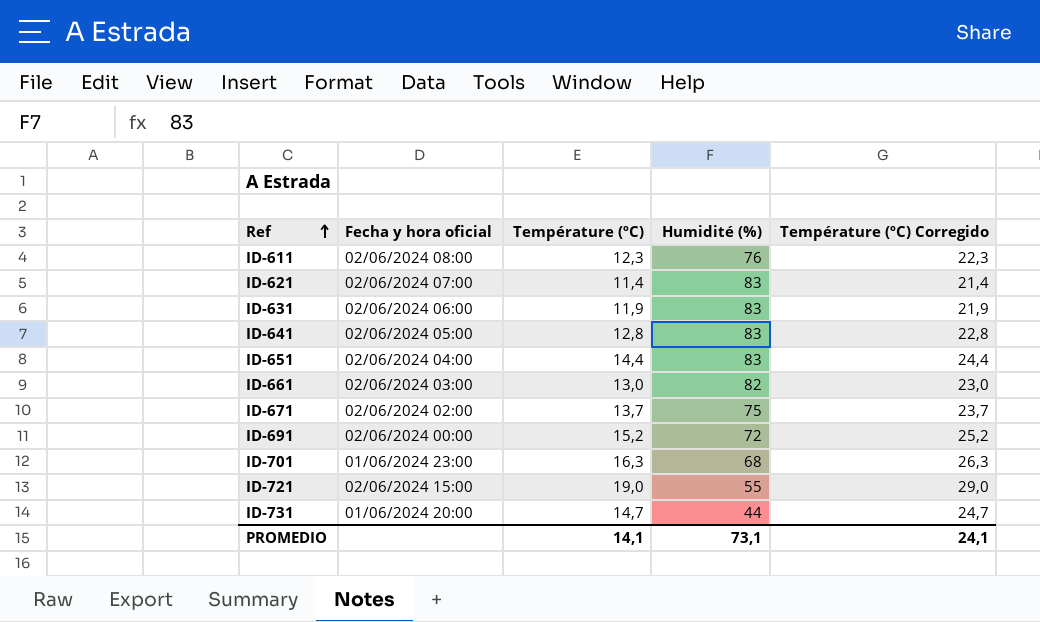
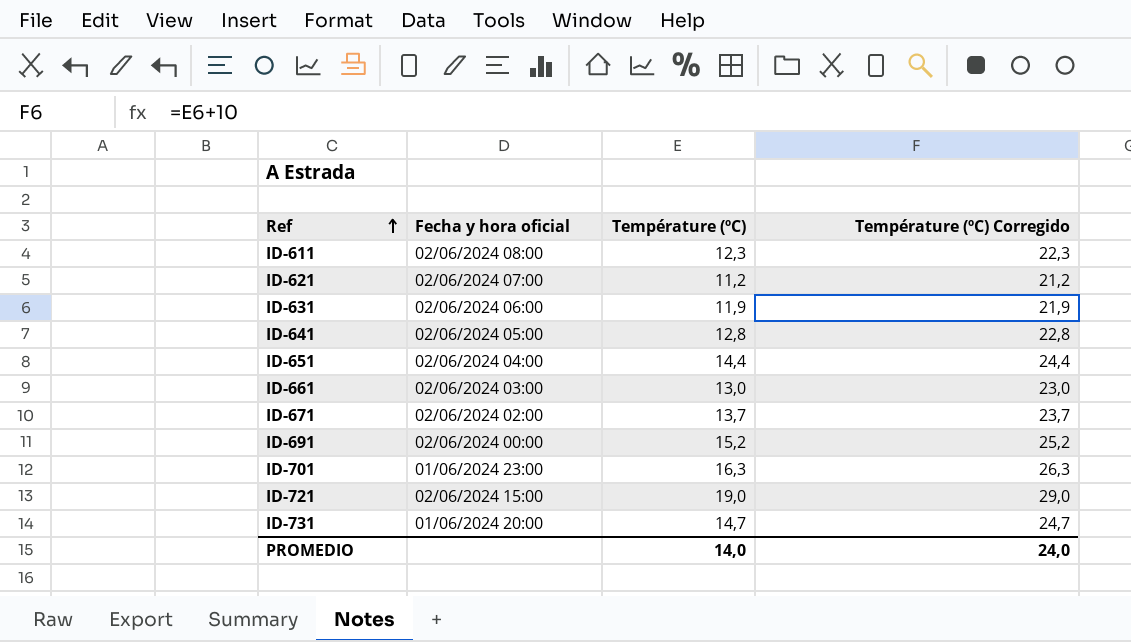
column Humidité (%) | position: 4 -> none
ID-621 | Température (ºC): 11,4 -> 11,2
ID-621 | Température (ºC) Corregido: 21,4 -> 21,2
PROMEDIO | Température (ºC): 14,1 -> 14,0
PROMEDIO | Température (ºC) Corregido: 24,1 -> 24,0

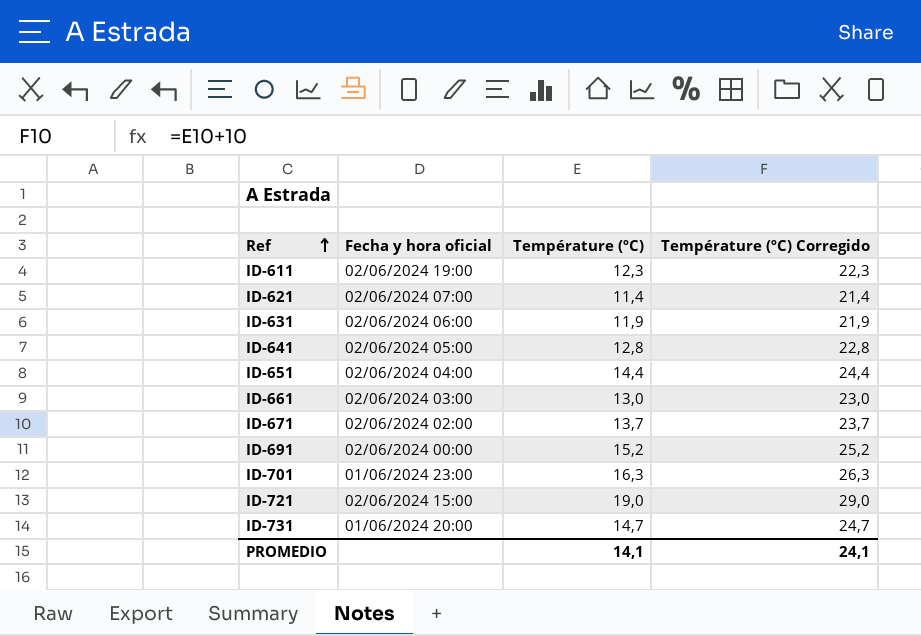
ID-611 | Fecha y hora oficial: 02/06/2024 08:00 -> 02/06/2024 19:00
ID-621 | Température (ºC): 11,2 -> 11,4
ID-621 | Température (ºC) Corregido: 21,2 -> 21,4
PROMEDIO | Température (ºC): 14,0 -> 14,1
PROMEDIO | Température (ºC) Corregido: 24,0 -> 24,1

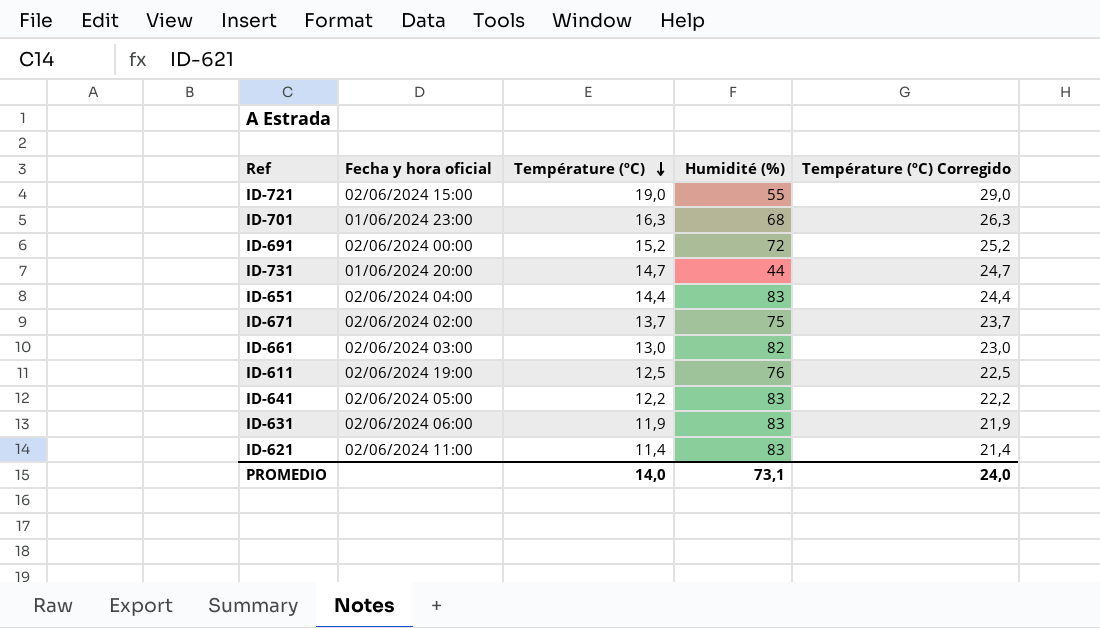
row order: Ref ascending -> Température (ºC) descending
column Humidité (%) | position: none -> 4
ID-611 | Température (ºC): 12,3 -> 12,5
ID-611 | Température (ºC) Corregido: 22,3 -> 22,5
ID-641 | Température (ºC): 12,8 -> 12,2
ID-641 | Température (ºC) Corregido: 22,8 -> 22,2
ID-621 | Fecha y hora oficial: 02/06/2024 07:00 -> 02/06/2024 11:00
PROMEDIO | Température (ºC): 14,1 -> 14,0
PROMEDIO | Température (ºC) Corregido: 24,1 -> 24,0

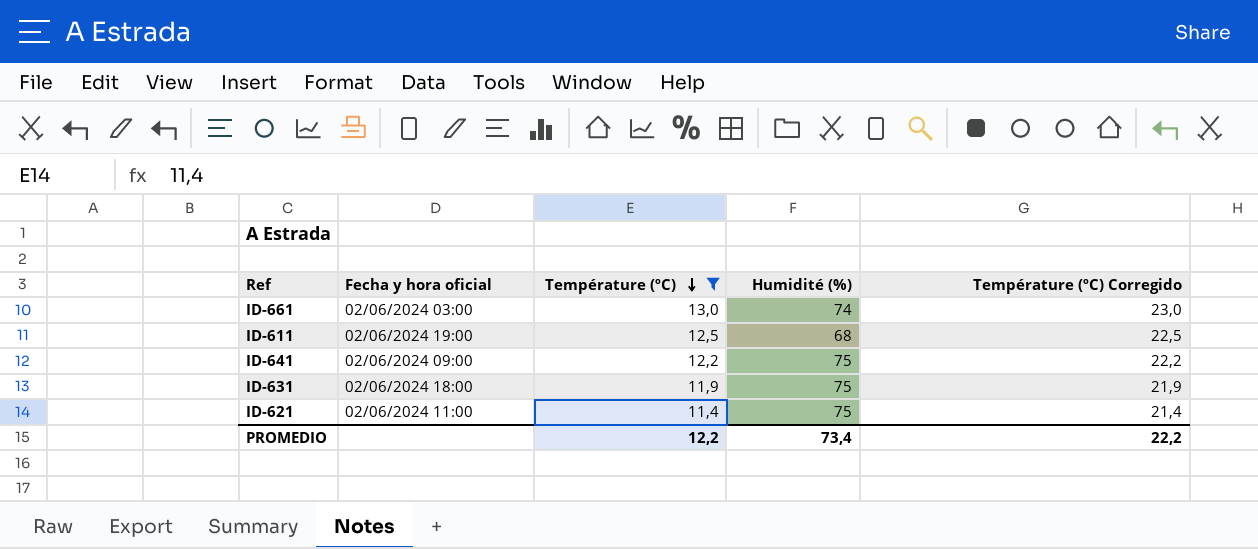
filter: none -> Température (ºC) <= 13,0
ID-661 | Humidité (%): 82 -> 74
ID-611 | Humidité (%): 76 -> 68
ID-641 | Fecha y hora oficial: 02/06/2024 05:00 -> 02/06/2024 09:00
ID-641 | Humidité (%): 83 -> 75
ID-631 | Fecha y hora oficial: 02/06/2024 06:00 -> 02/06/2024 18:00
ID-631 | Humidité (%): 83 -> 75
ID-621 | Humidité (%): 83 -> 75
PROMEDIO | Température (ºC): 14,0 -> 12,2
PROMEDIO | Humidité (%): 73,1 -> 73,4
PROMEDIO | Température (ºC) Corregido: 24,0 -> 22,2

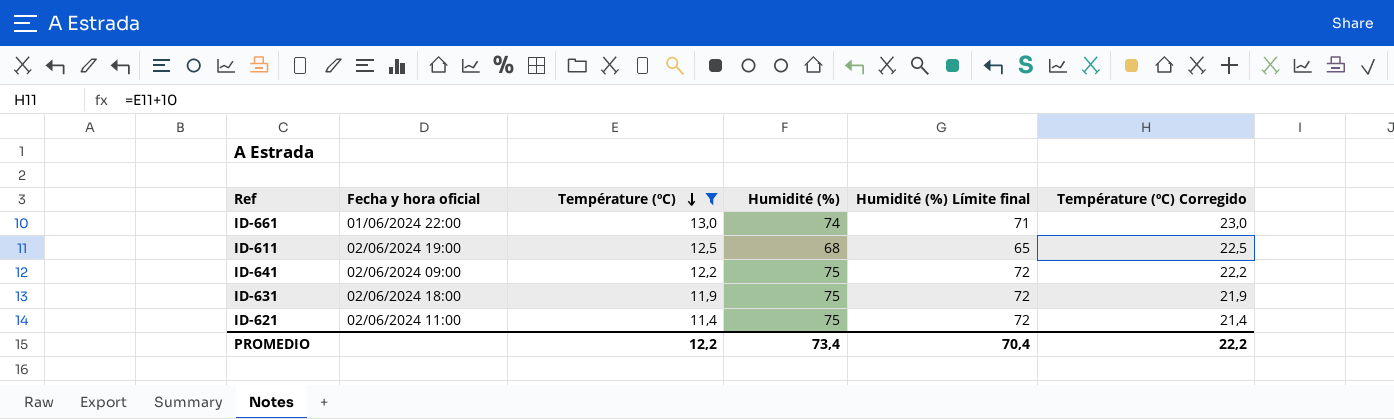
column Humidité (%) Límite final | formula: none -> [Humidité (%)] - 3
ID-661 | Fecha y hora oficial: 02/06/2024 03:00 -> 01/06/2024 22:00

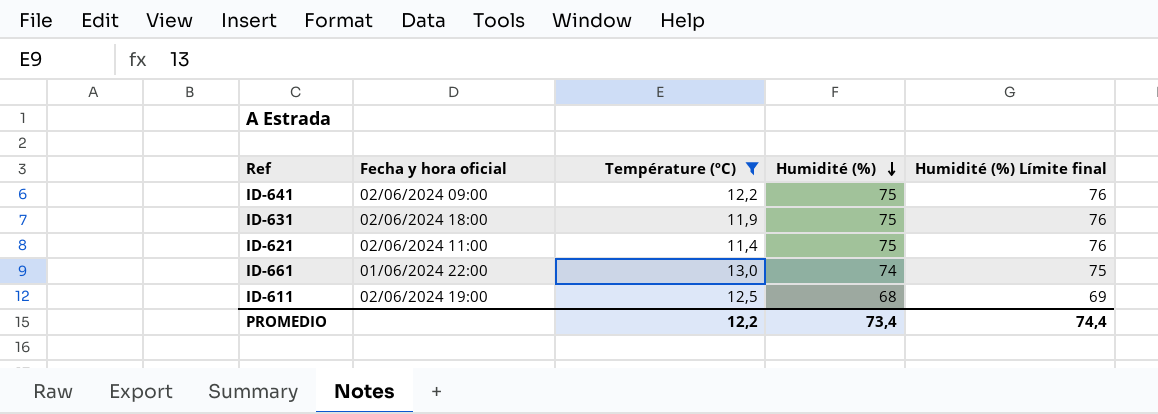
row order: Température (ºC) descending -> Humidité (%) descending
column Température (ºC) Corregido | formula: [Température (ºC)] + 10 -> none
column Humidité (%) Límite final | formula: [Humidité (%)] - 3 -> [Humidité (%)] + 1
PROMEDIO | Humidité (%) Límite final: 70,4 -> 74,4

